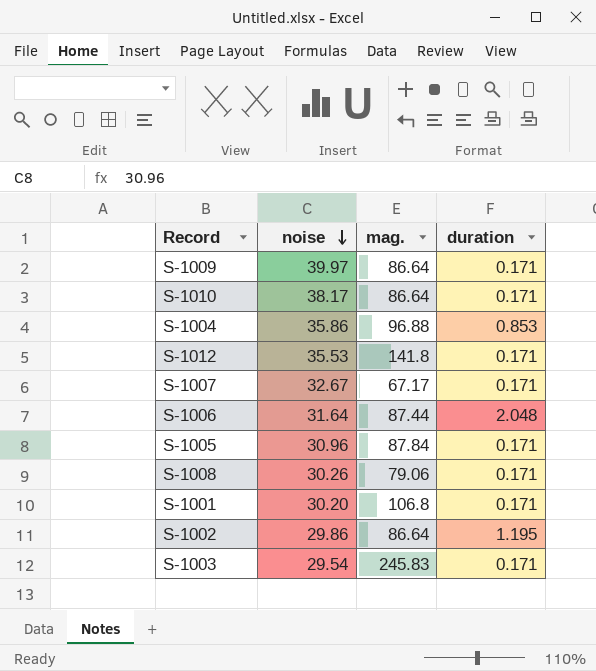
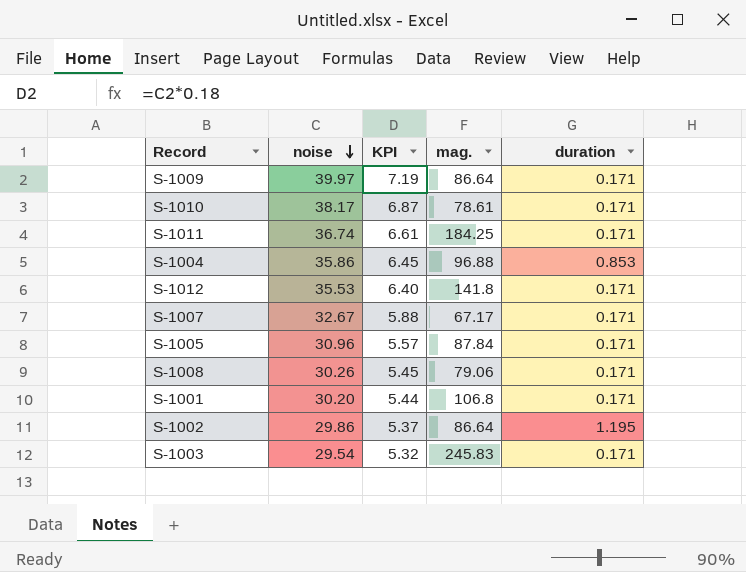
column KPI | formula: none -> [noise] * 0.18
row S-1006: 31.64 | 87.44 | 2.048 -> none
S-1010 | mag.: 86.64 -> 78.61
row S-1011: none -> 36.74 | 6.61 | 184.25 | 0.171

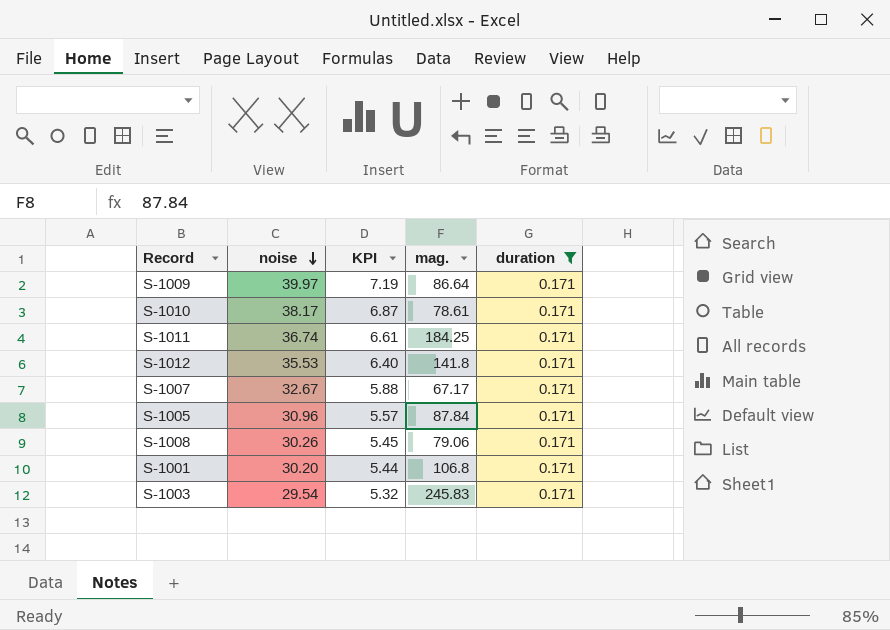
filter: none -> duration = 0.171

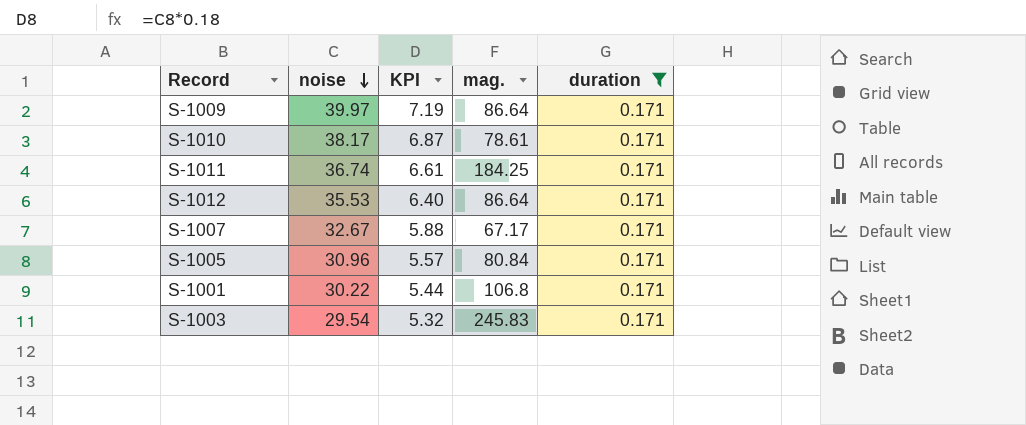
row S-1008: 30.26 | 5.45 | 79.06 | 0.171 -> none
S-1012 | mag.: 141.8 -> 86.64
S-1005 | mag.: 87.84 -> 80.84
S-1001 | noise: 30.20 -> 30.22

